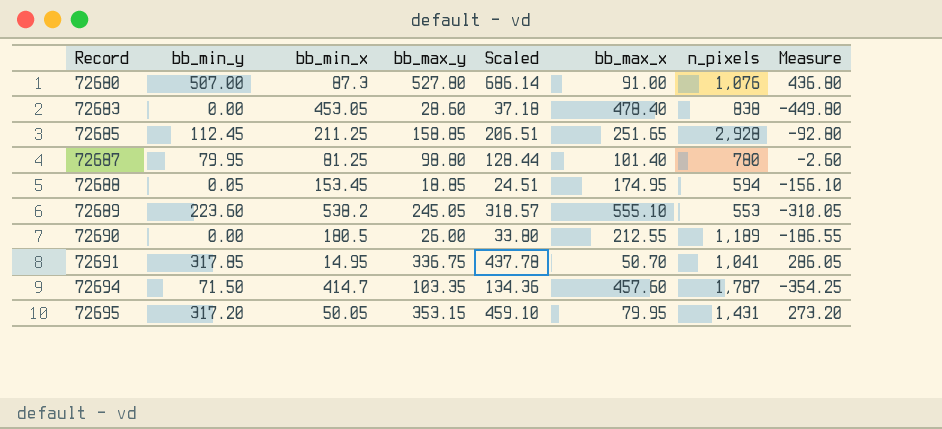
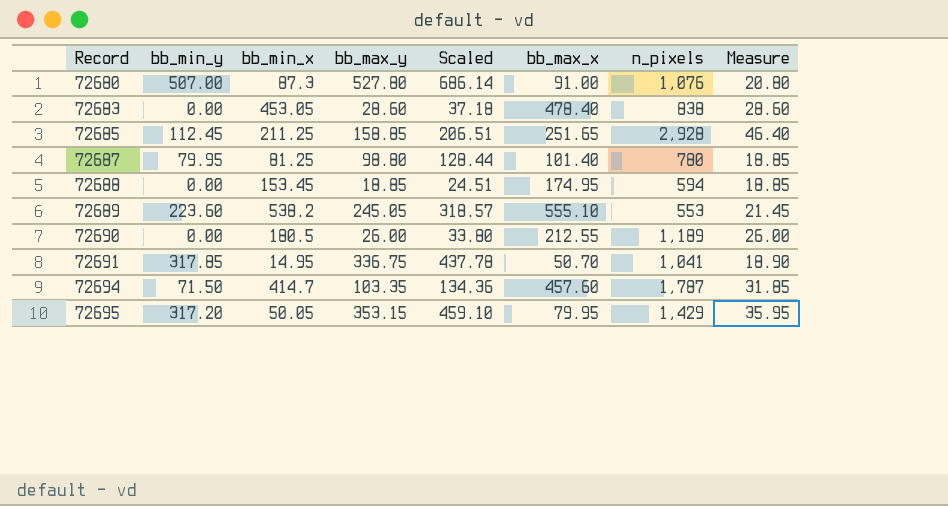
column Measure | formula: [bb_max_y] - [bb_max_x] -> [bb_max_y] - [bb_min_y]
72688 | bb_min_y: 0.05 -> 0.00
72695 | n_pixels: 1,431 -> 1,429

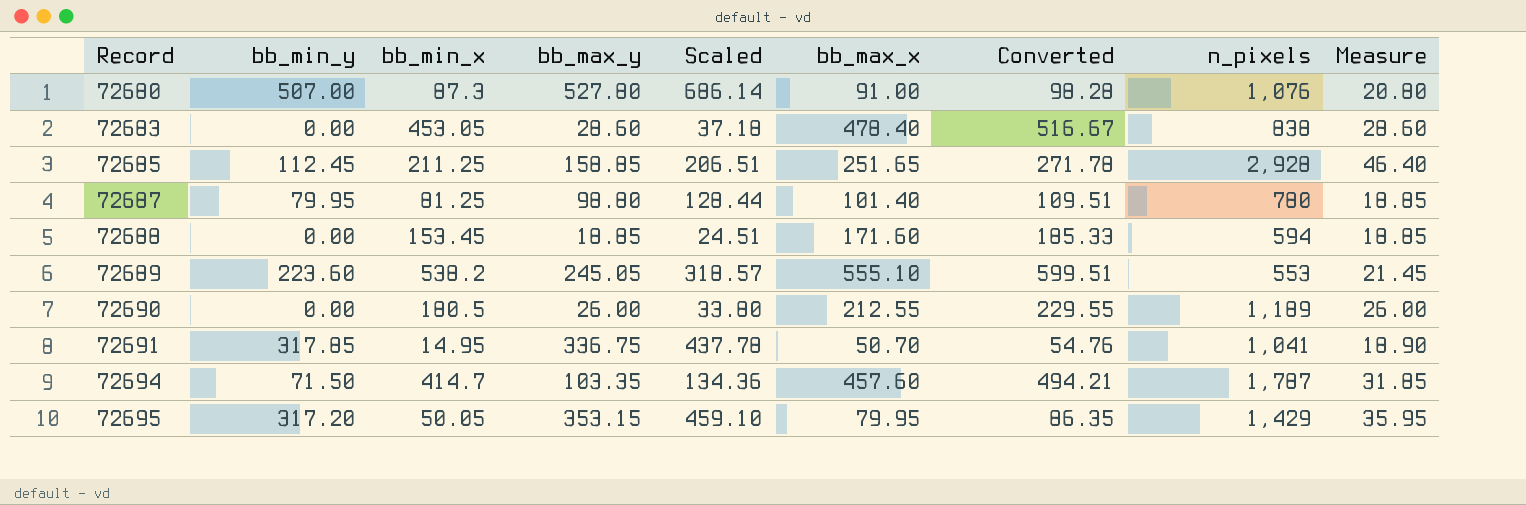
column Converted | formula: none -> [bb_max_x] * 1.08
72688 | bb_max_x: 174.95 -> 171.60

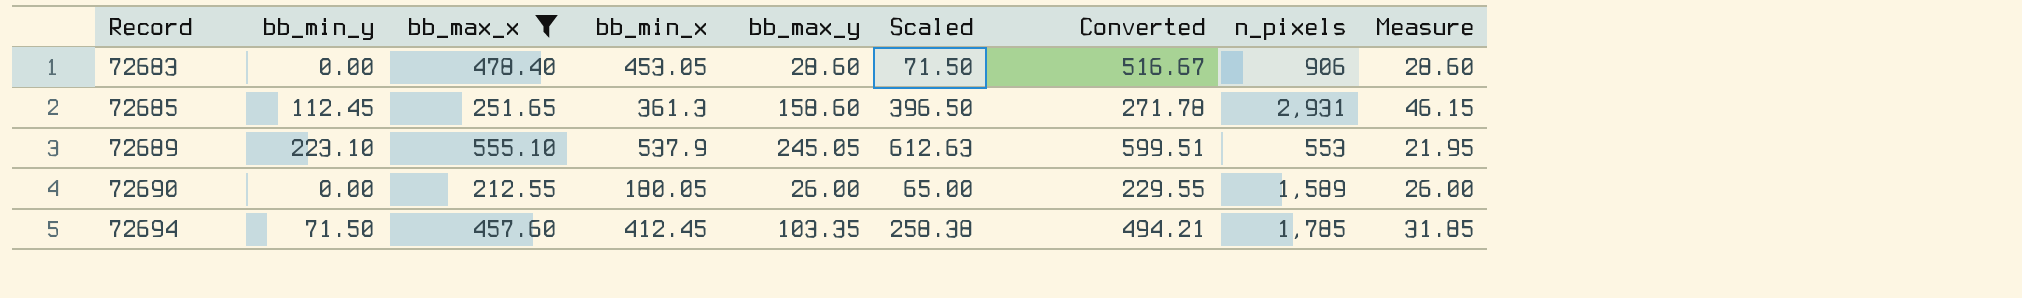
filter: none -> bb_max_x >= 212.55
column bb_max_x | position: 6 -> 3
column Scaled | formula: [bb_max_y] * 1.3 -> [bb_max_y] * 2.5
72683 | n_pixels: 838 -> 906
72685 | bb_min_x: 211.25 -> 361.3
72685 | bb_max_y: 158.85 -> 158.60
72685 | n_pixels: 2,928 -> 2,931
72685 | Measure: 46.40 -> 46.15
72689 | bb_min_y: 223.60 -> 223.10
72689 | bb_min_x: 538.2 -> 537.9
72689 | Measure: 21.45 -> 21.95
72690 | bb_min_x: 180.5 -> 180.05
72690 | n_pixels: 1,189 -> 1,589
72694 | bb_min_x: 414.7 -> 412.45
72694 | n_pixels: 1,787 -> 1,785

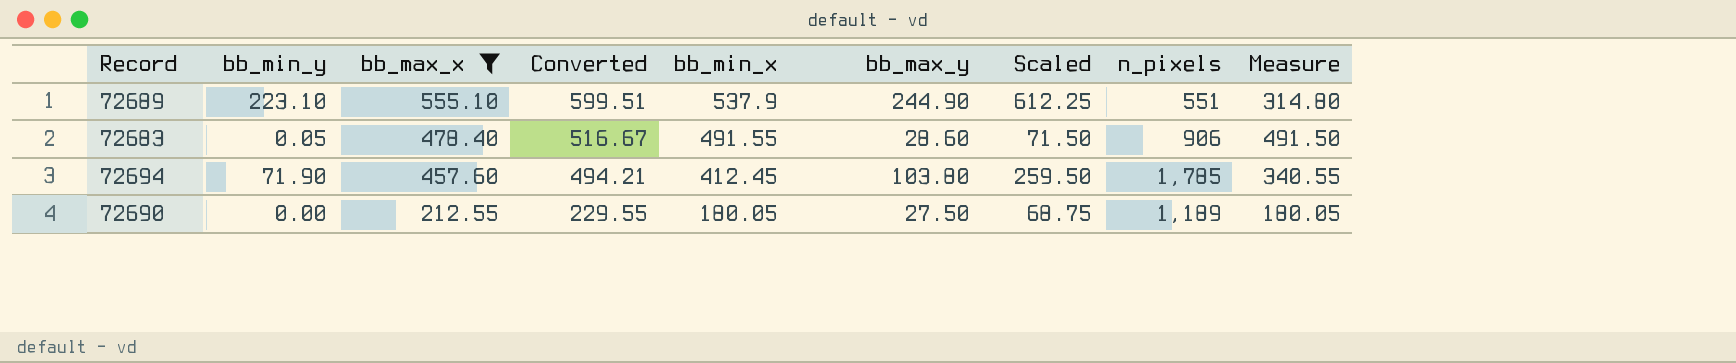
row order: Record ascending -> bb_max_x descending
column Converted | position: 7 -> 4
column Measure | formula: [bb_max_y] - [bb_min_y] -> [bb_min_x] - [bb_min_y]
row 72685: 112.45 | 251.65 | 361.3 | 158.60 | 396.50 | 271.78 | 2,931 | 46.15 -> none
72689 | bb_max_y: 245.05 -> 244.90
72689 | Scaled: 612.63 -> 612.25
72689 | n_pixels: 553 -> 551
72683 | bb_min_y: 0.00 -> 0.05
72683 | bb_min_x: 453.05 -> 491.55
72694 | bb_min_y: 71.50 -> 71.90
72694 | bb_max_y: 103.35 -> 103.80
72694 | Scaled: 258.38 -> 259.50
72690 | bb_max_y: 26.00 -> 27.50
72690 | Scaled: 65.00 -> 68.75
72690 | n_pixels: 1,589 -> 1,189

